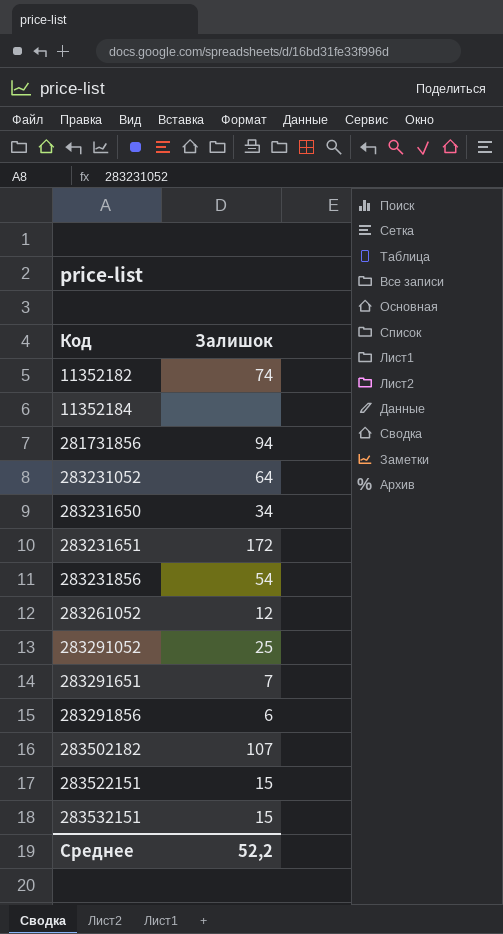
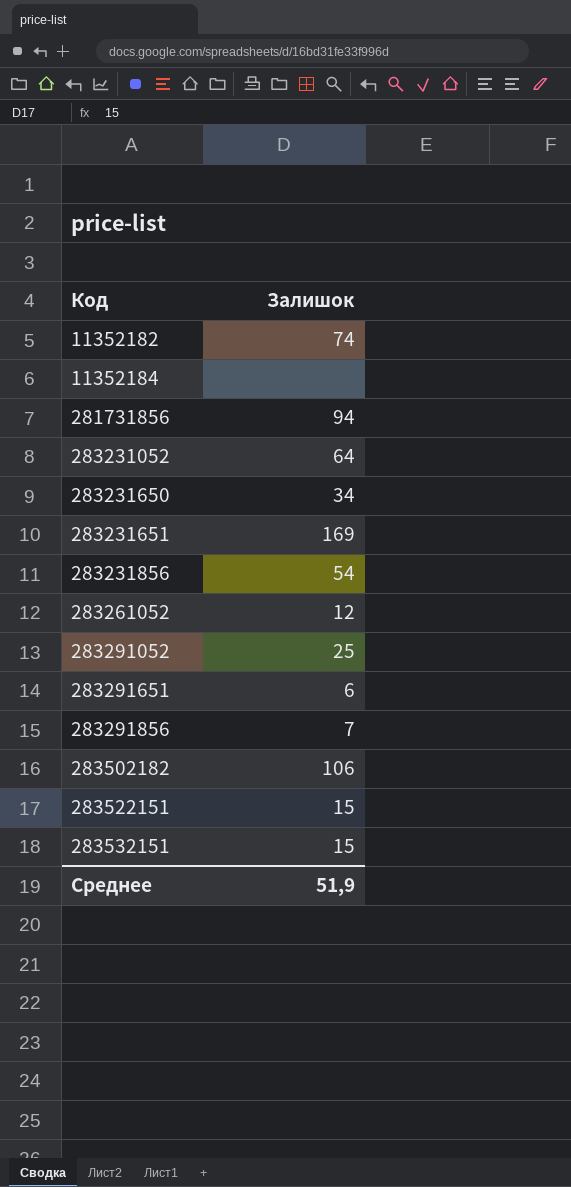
283231651 | Залишок: 172 -> 169
283291651 | Залишок: 7 -> 6
283291856 | Залишок: 6 -> 7
283502182 | Залишок: 107 -> 106
Среднее | Залишок: 52,2 -> 51,9

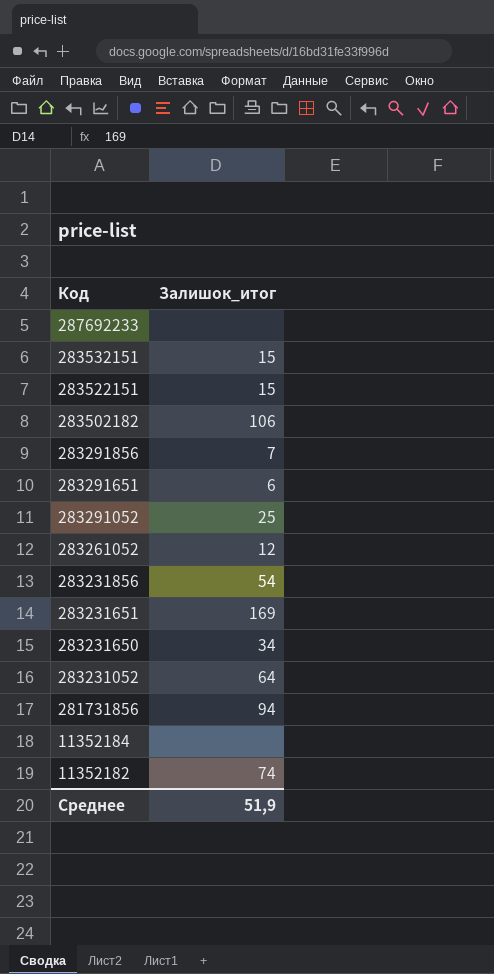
row order: Код ascending -> Код descending
column name: Залишок -> Залишок_итог
row 287692233: none -> none

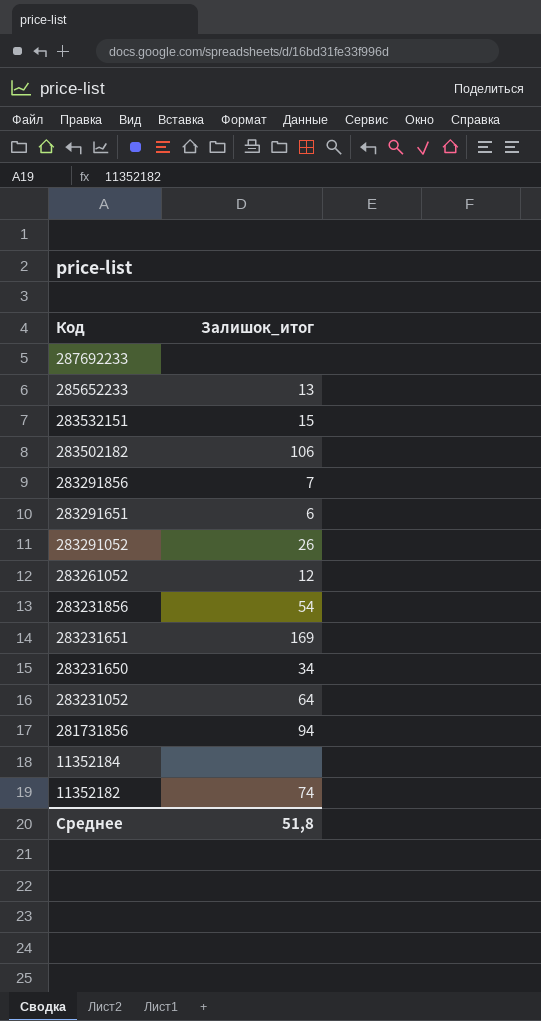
row 283522151: 15 -> none
row 285652233: none -> 13
283291052 | Залишок_итог: 25 -> 26
Среднее | Залишок_итог: 51,9 -> 51,8

